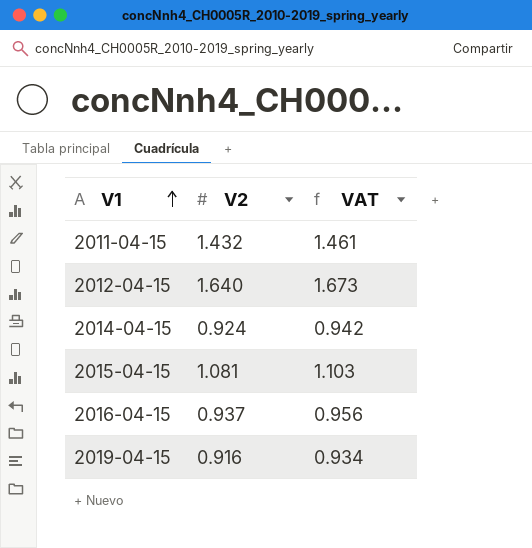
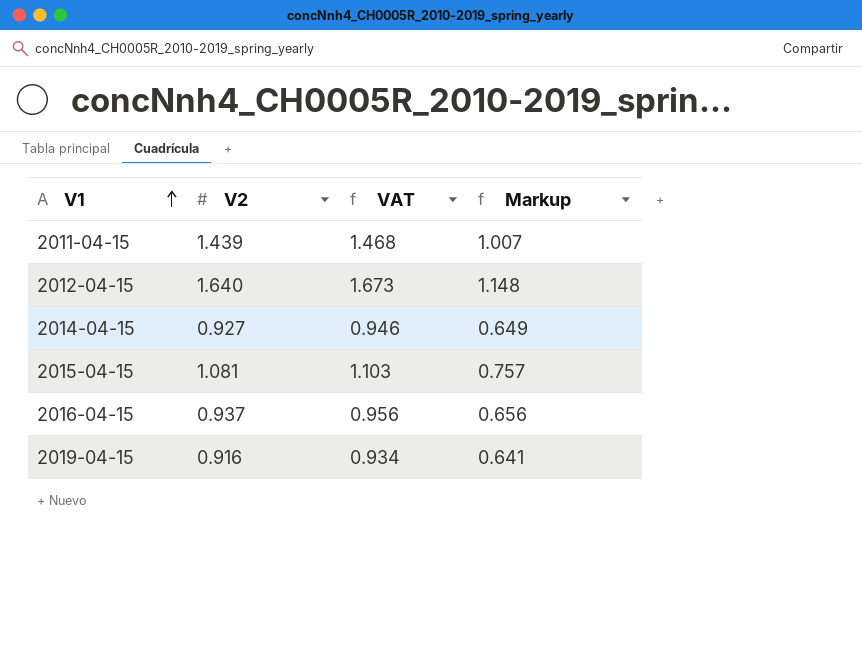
column Markup | formula: none -> [V2] * 0.7
2011-04-15 | V2: 1.432 -> 1.439
2011-04-15 | VAT: 1.461 -> 1.468
2014-04-15 | V2: 0.924 -> 0.927
2014-04-15 | VAT: 0.942 -> 0.946

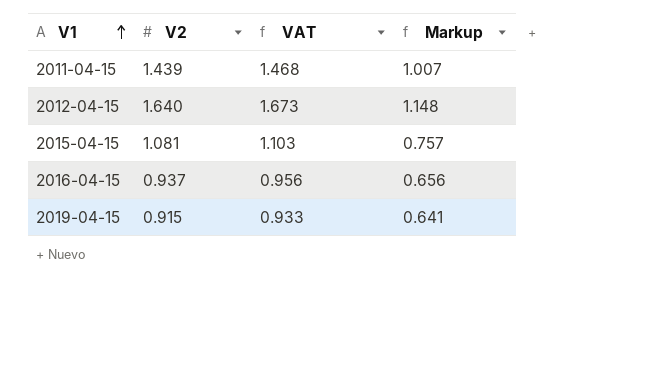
row 2014-04-15: 0.927 | 0.946 | 0.649 -> none
2019-04-15 | V2: 0.916 -> 0.915
2019-04-15 | VAT: 0.934 -> 0.933

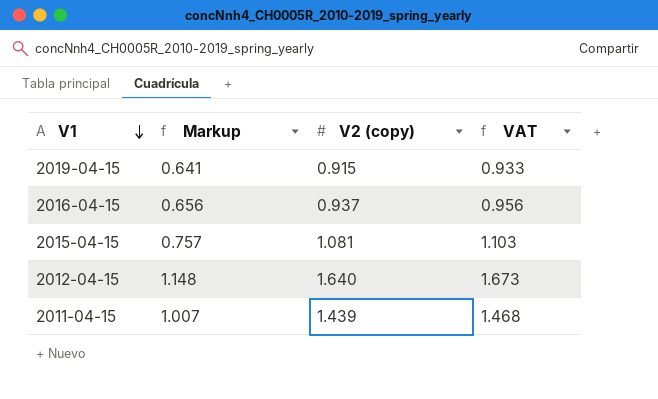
row order: V1 ascending -> V1 descending
column Markup | position: 4 -> 2
column name: V2 -> V2 (copy)

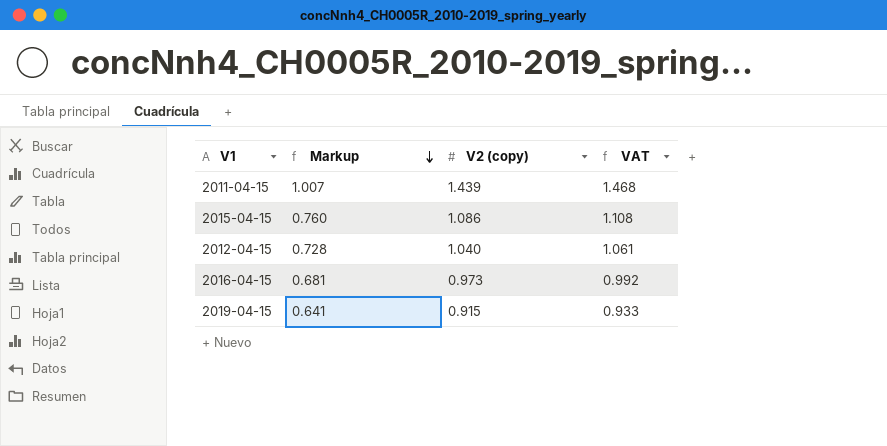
row order: V1 descending -> Markup descending
2015-04-15 | Markup: 0.757 -> 0.760
2015-04-15 | V2 (copy): 1.081 -> 1.086
2015-04-15 | VAT: 1.103 -> 1.108
2012-04-15 | Markup: 1.148 -> 0.728
2012-04-15 | V2 (copy): 1.640 -> 1.040
2012-04-15 | VAT: 1.673 -> 1.061
2016-04-15 | Markup: 0.656 -> 0.681
2016-04-15 | V2 (copy): 0.937 -> 0.973
2016-04-15 | VAT: 0.956 -> 0.992

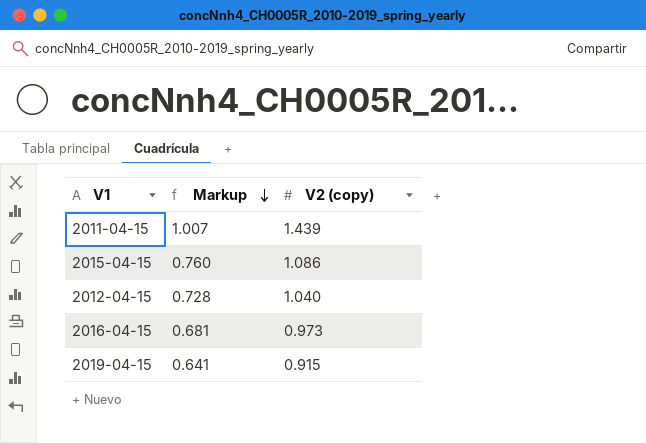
column VAT | formula: [V2 (copy)] * 1.02 -> none

